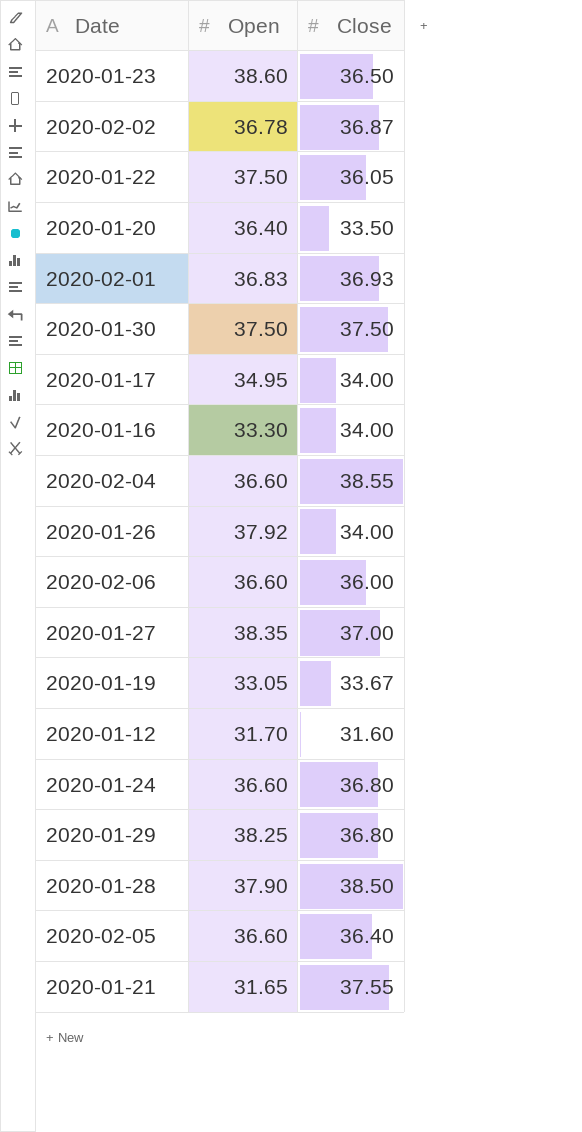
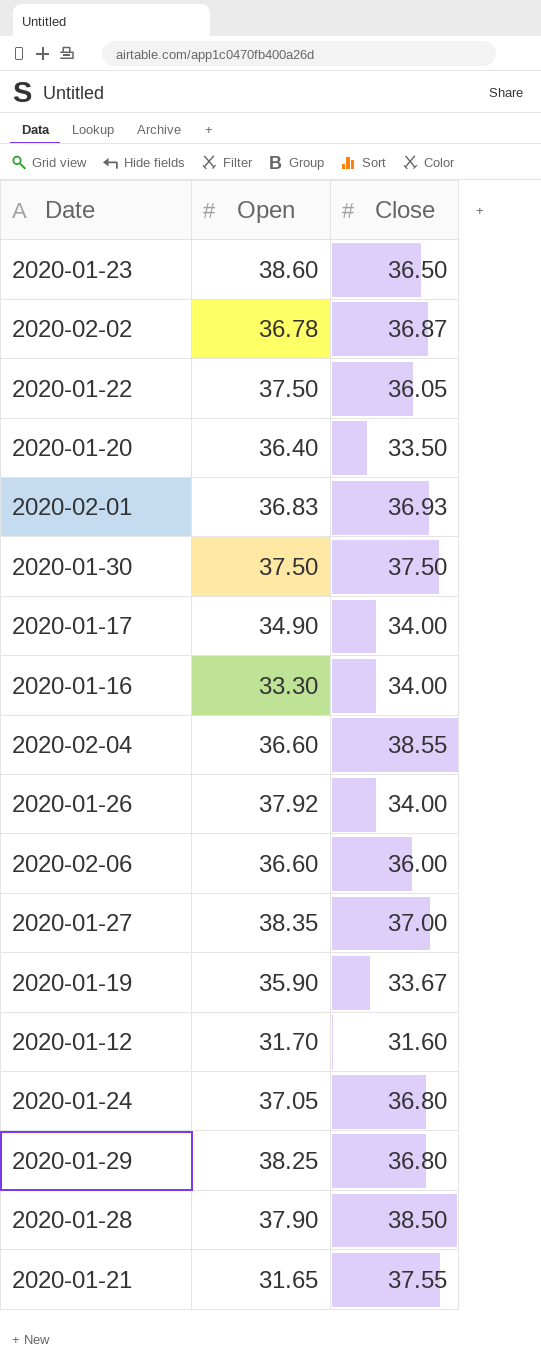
row 2020-02-05: 36.60 | 36.40 -> none
2020-01-17 | Open: 34.95 -> 34.90
2020-01-19 | Open: 33.05 -> 35.90
2020-01-24 | Open: 36.60 -> 37.05

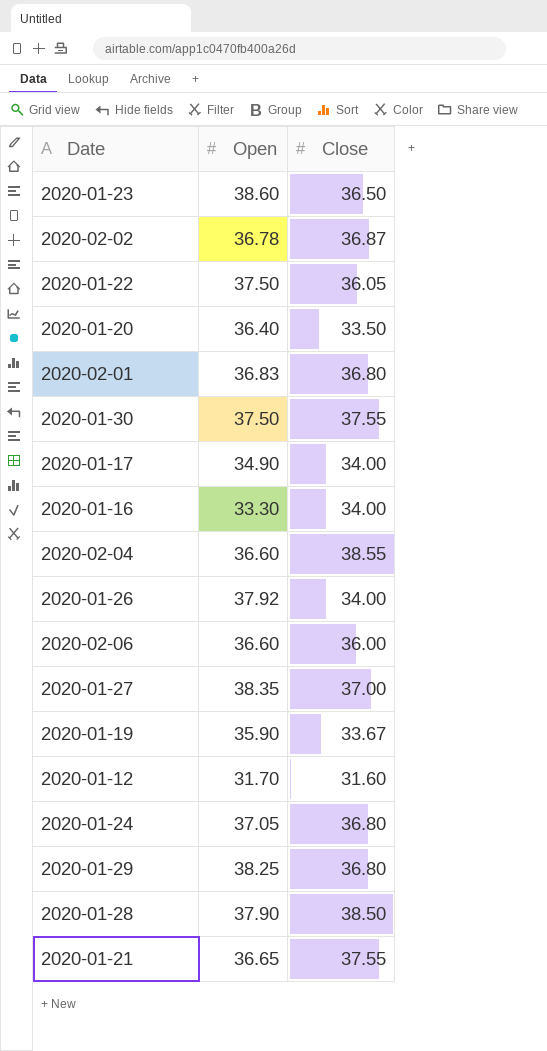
2020-02-01 | Close: 36.93 -> 36.80
2020-01-30 | Close: 37.50 -> 37.55
2020-01-21 | Open: 31.65 -> 36.65

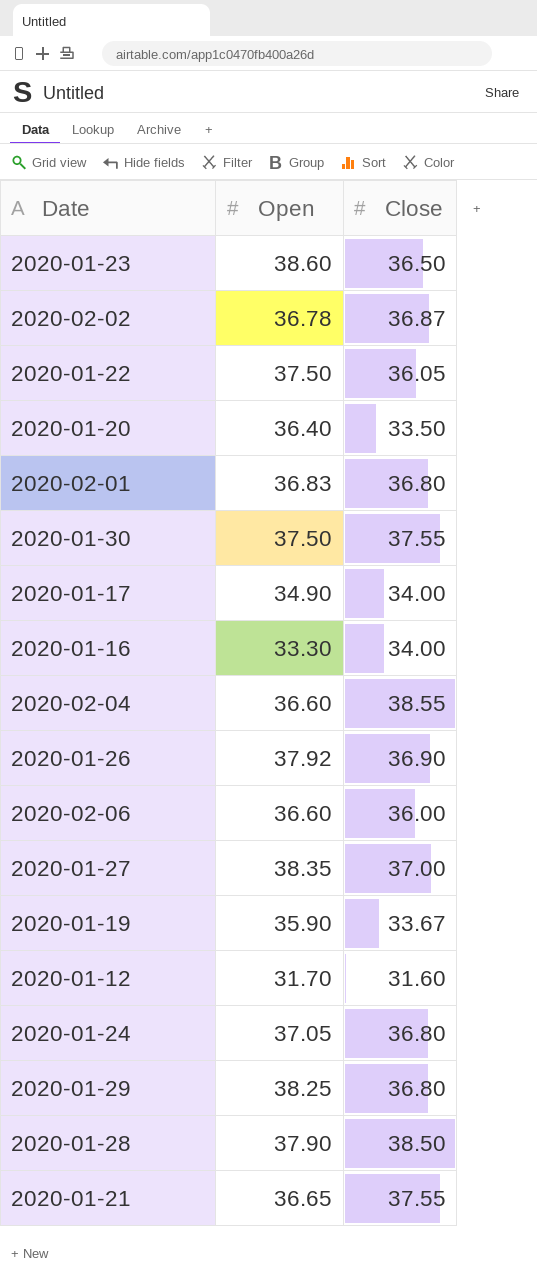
2020-01-26 | Close: 34.00 -> 36.90

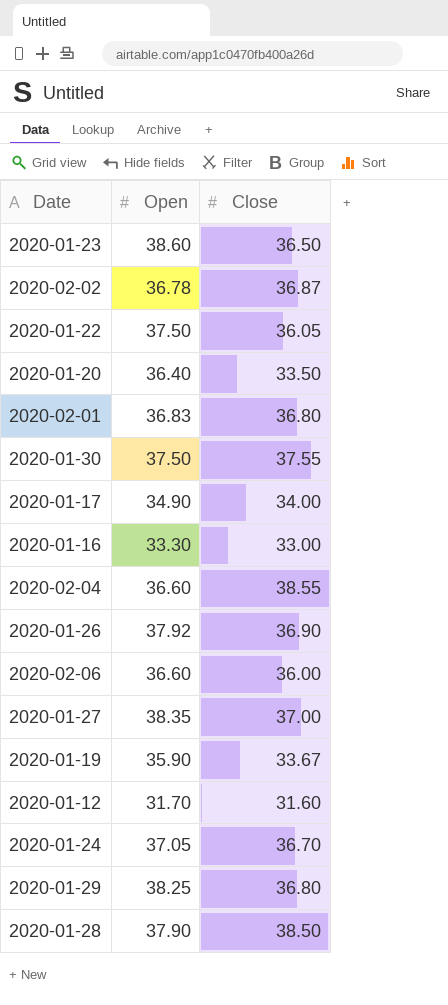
row 2020-01-21: 36.65 | 37.55 -> none
2020-01-16 | Close: 34.00 -> 33.00
2020-01-24 | Close: 36.80 -> 36.70

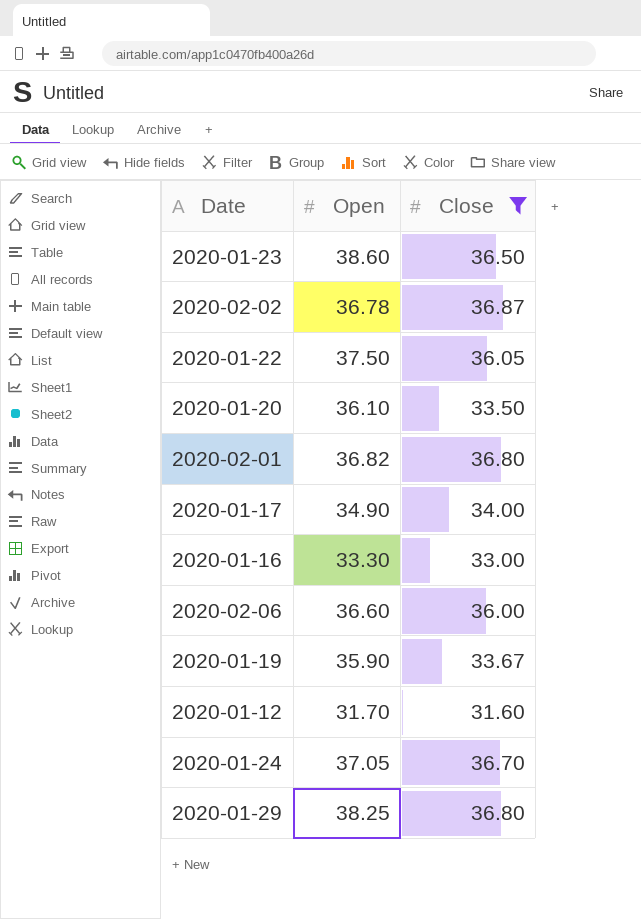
filter: none -> Close <= 36.87
2020-01-20 | Open: 36.40 -> 36.10
2020-02-01 | Open: 36.83 -> 36.82

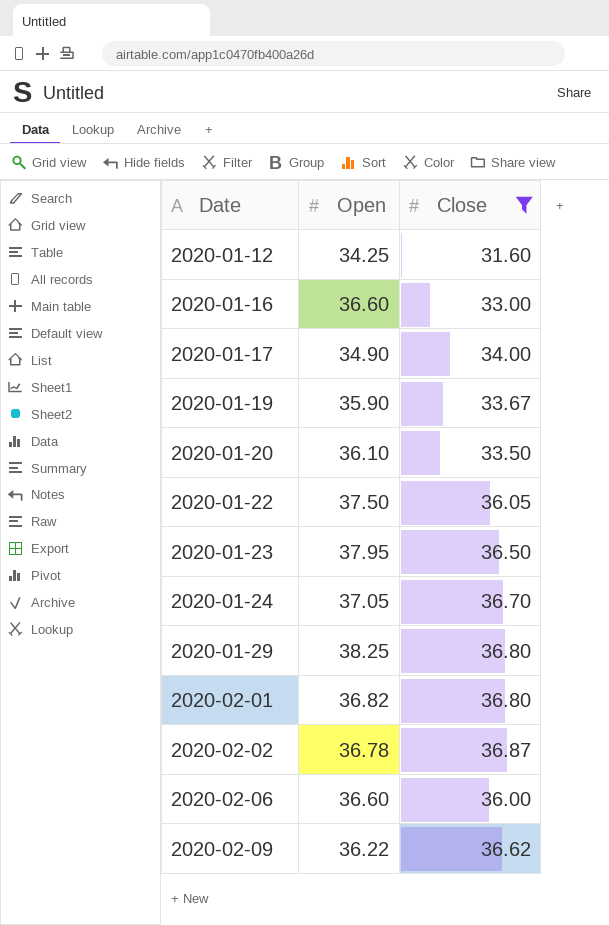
row order: none -> Date ascending
2020-01-12 | Open: 31.70 -> 34.25
2020-01-16 | Open: 33.30 -> 36.60
2020-01-23 | Open: 38.60 -> 37.95
row 2020-02-09: none -> 36.22 | 36.62

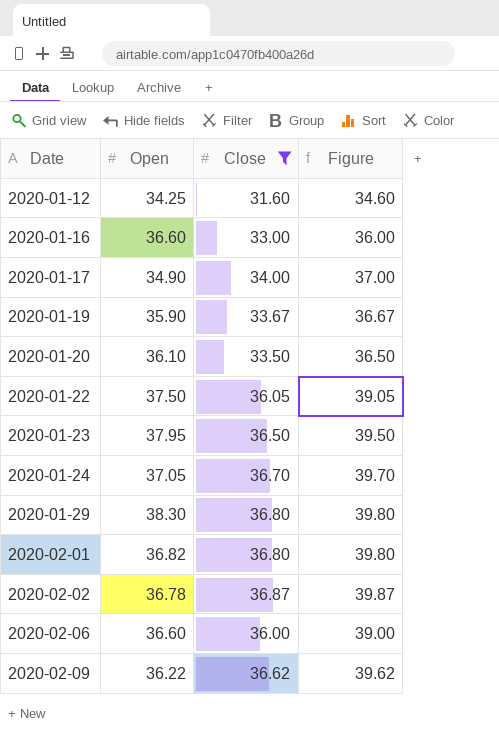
column Figure | formula: none -> [Close] + 3
2020-01-29 | Open: 38.25 -> 38.30

